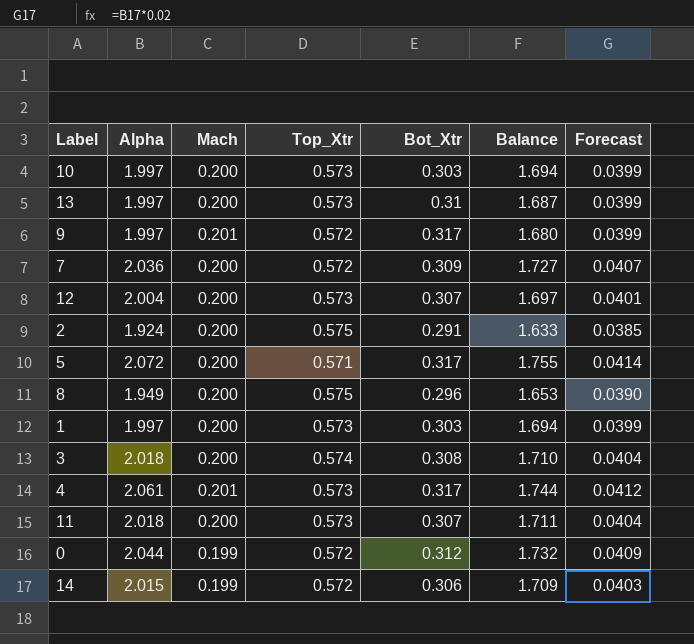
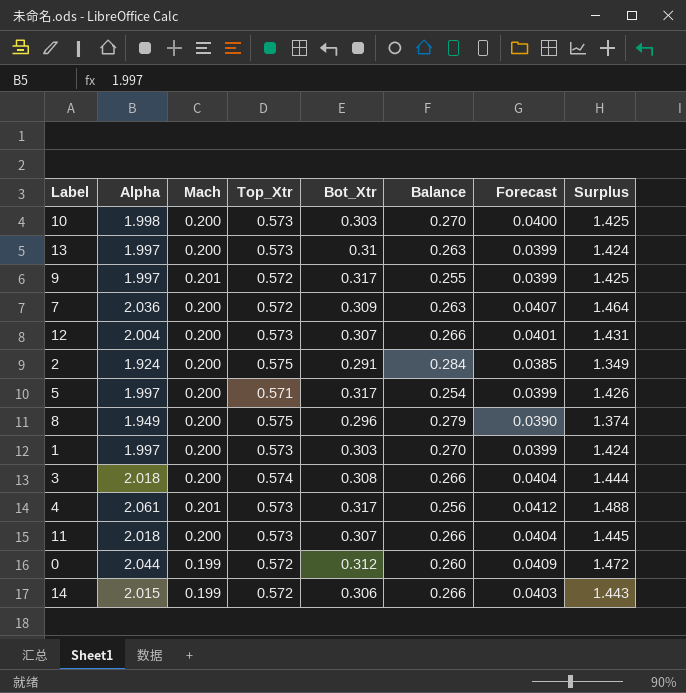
column Balance | formula: [Alpha] - [Bot_Xtr] -> [Top_Xtr] - [Bot_Xtr]
column Surplus | formula: none -> [Alpha] - [Top_Xtr]
10 | Alpha: 1.997 -> 1.998
10 | Forecast: 0.0399 -> 0.0400
5 | Alpha: 2.072 -> 1.997
5 | Forecast: 0.0414 -> 0.0399

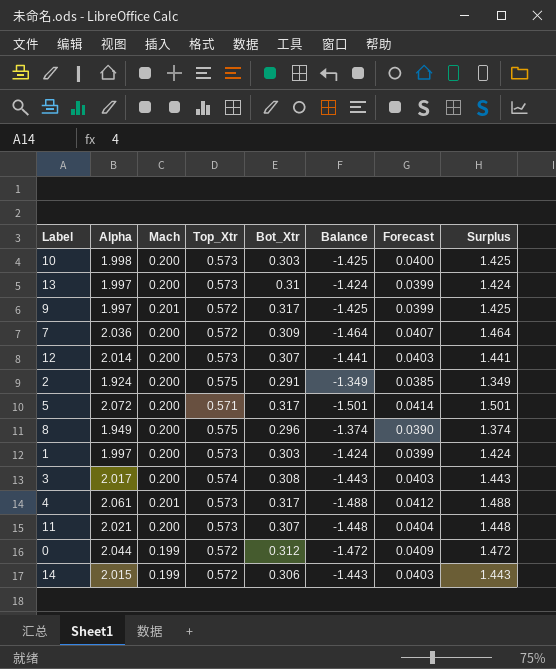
column Balance | formula: [Top_Xtr] - [Bot_Xtr] -> [Top_Xtr] - [Alpha]
12 | Alpha: 2.004 -> 2.014
12 | Forecast: 0.0401 -> 0.0403
12 | Surplus: 1.431 -> 1.441
5 | Alpha: 1.997 -> 2.072
5 | Forecast: 0.0399 -> 0.0414
5 | Surplus: 1.426 -> 1.501
3 | Alpha: 2.018 -> 2.017
3 | Forecast: 0.0404 -> 0.0403
3 | Surplus: 1.444 -> 1.443
11 | Alpha: 2.018 -> 2.021
11 | Surplus: 1.445 -> 1.448

